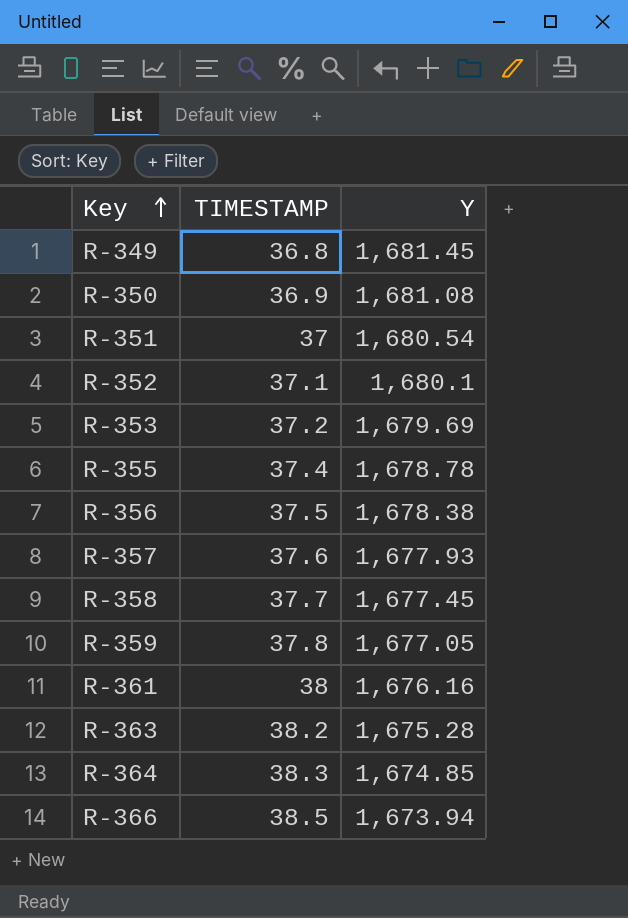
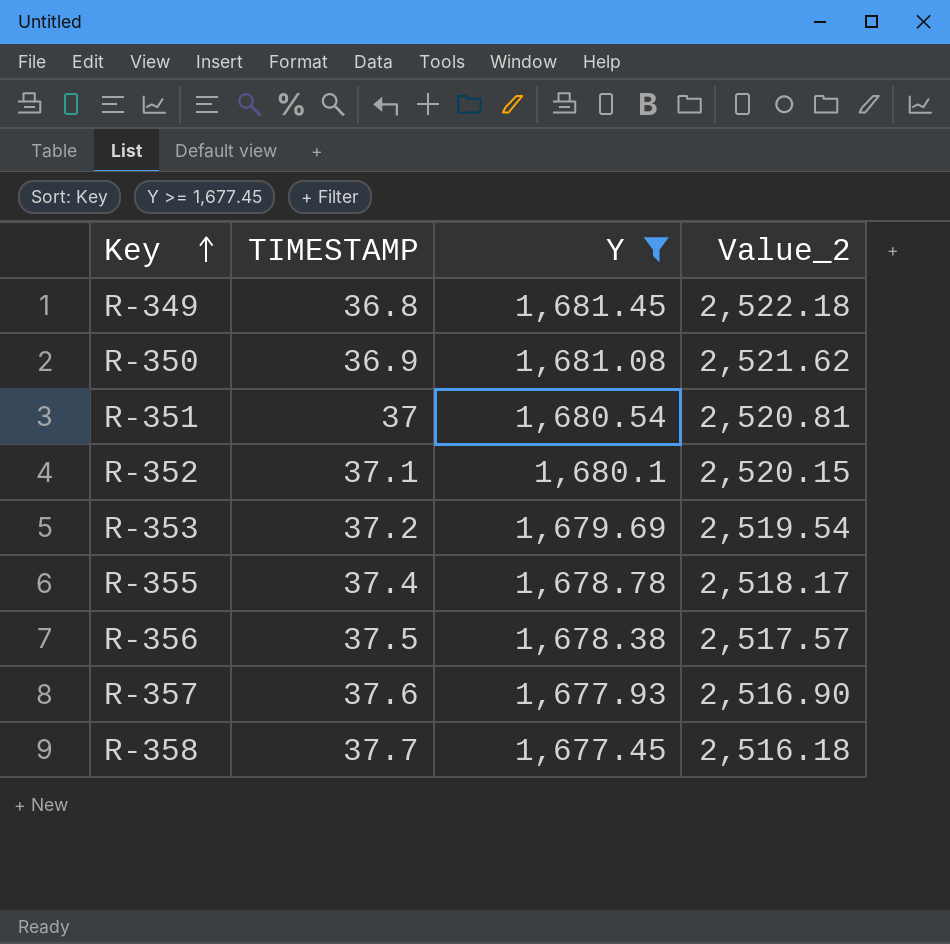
filter: none -> Y >= 1,677.45
column Value_2 | formula: none -> [Y] * 1.5

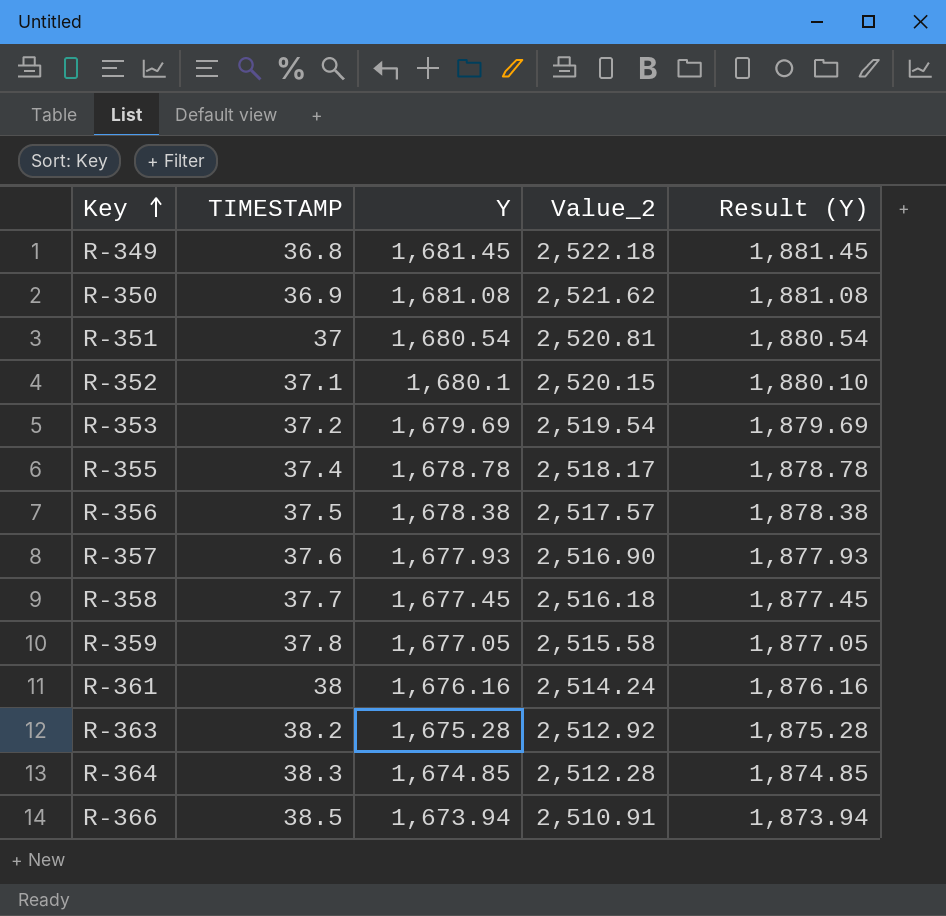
filter: Y >= 1,677.45 -> none
column Result (Y) | formula: none -> [Y] + 200

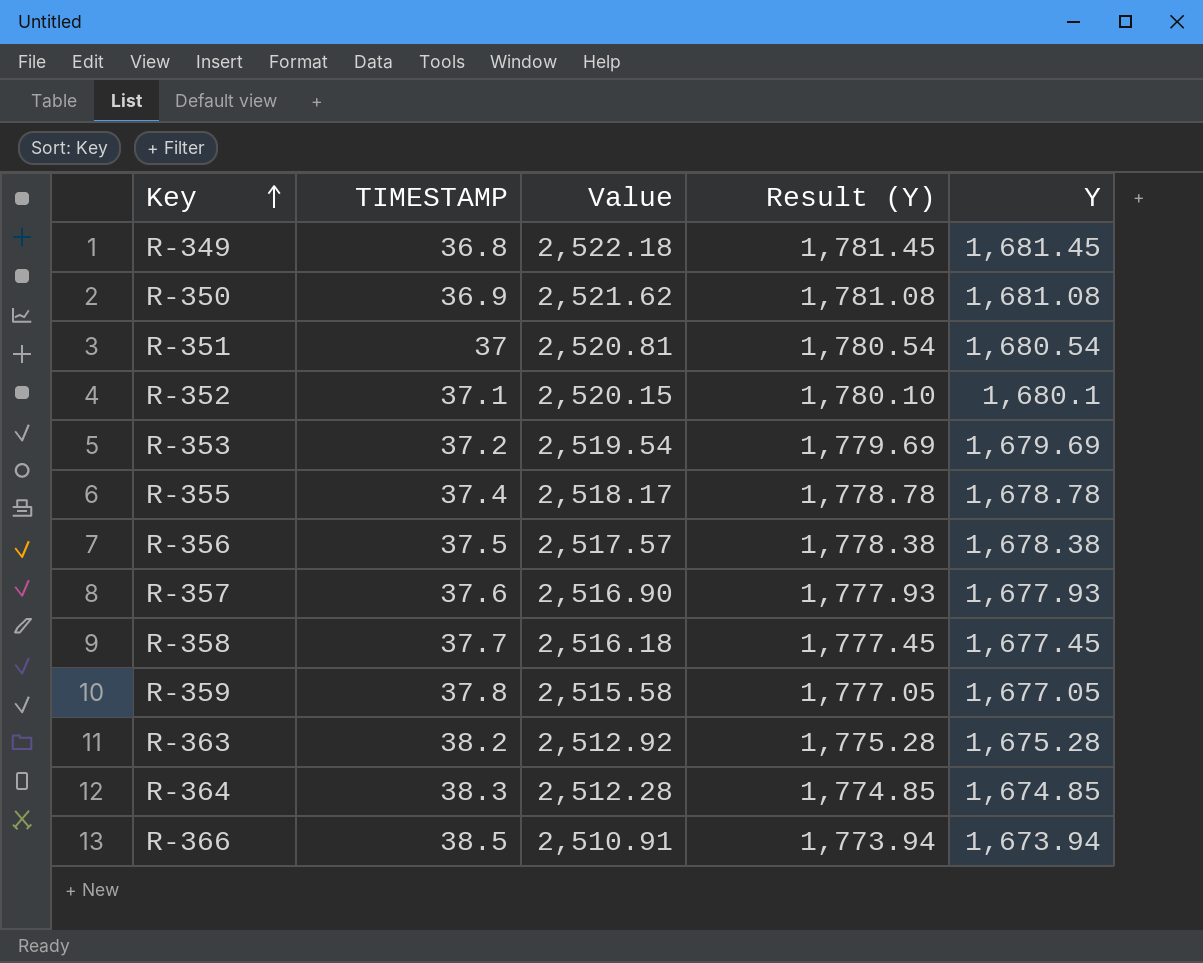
column name: Value_2 -> Value
column Result (Y) | formula: [Y] + 200 -> [Y] + 100
column Y | position: 3 -> 5
row R-361: 38 | 1,676.16 | 2,514.24 | 1,876.16 -> none

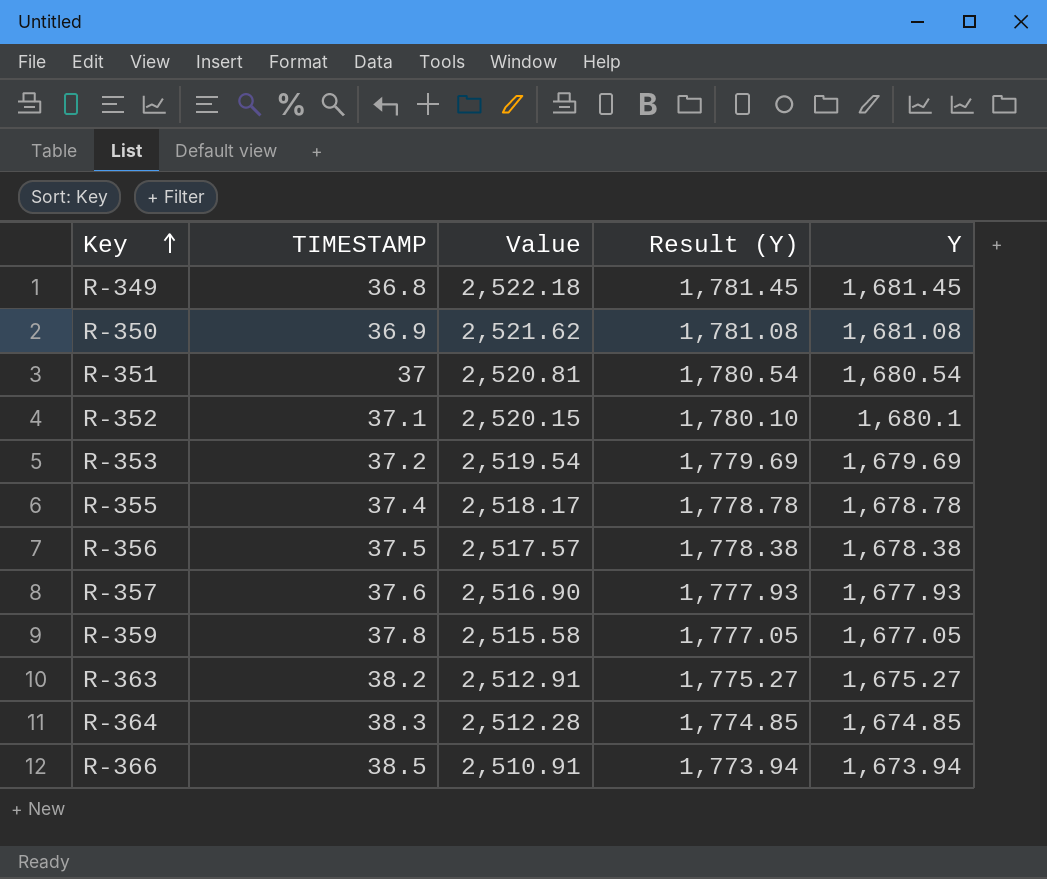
row R-358: 37.7 | 2,516.18 | 1,777.45 | 1,677.45 -> none
R-363 | Value: 2,512.92 -> 2,512.91
R-363 | Result (Y): 1,775.28 -> 1,775.27
R-363 | Y: 1,675.28 -> 1,675.27

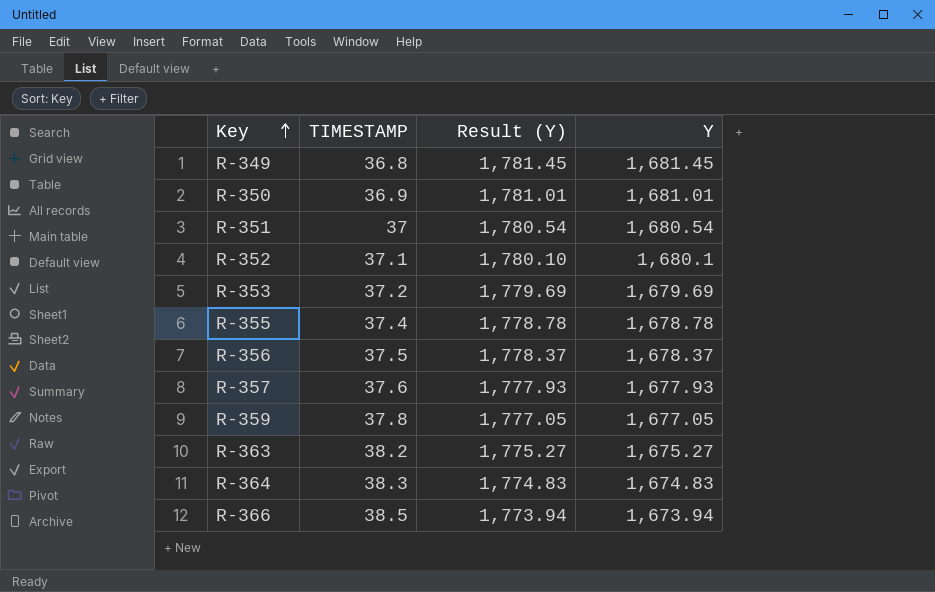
column Value | formula: [Y] * 1.5 -> none
R-350 | Result (Y): 1,781.08 -> 1,781.01
R-350 | Y: 1,681.08 -> 1,681.01
R-356 | Result (Y): 1,778.38 -> 1,778.37
R-356 | Y: 1,678.38 -> 1,678.37
R-364 | Result (Y): 1,774.85 -> 1,774.83
R-364 | Y: 1,674.85 -> 1,674.83

